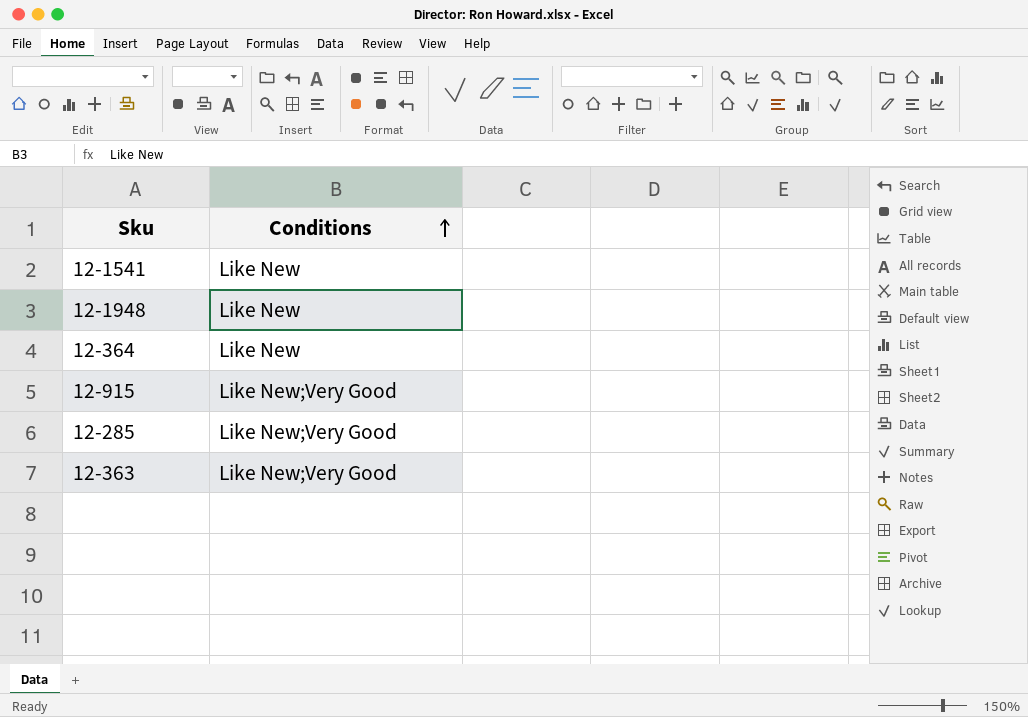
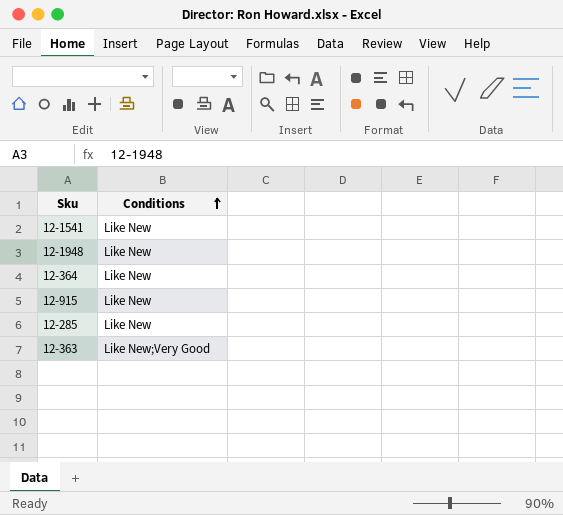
12-915 | Conditions: Like New;Very Good -> Like New
12-285 | Conditions: Like New;Very Good -> Like New

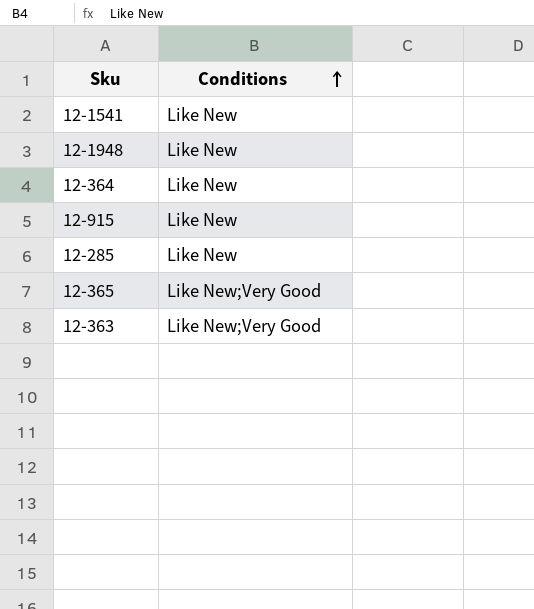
row 12-365: none -> Like New;Very Good

